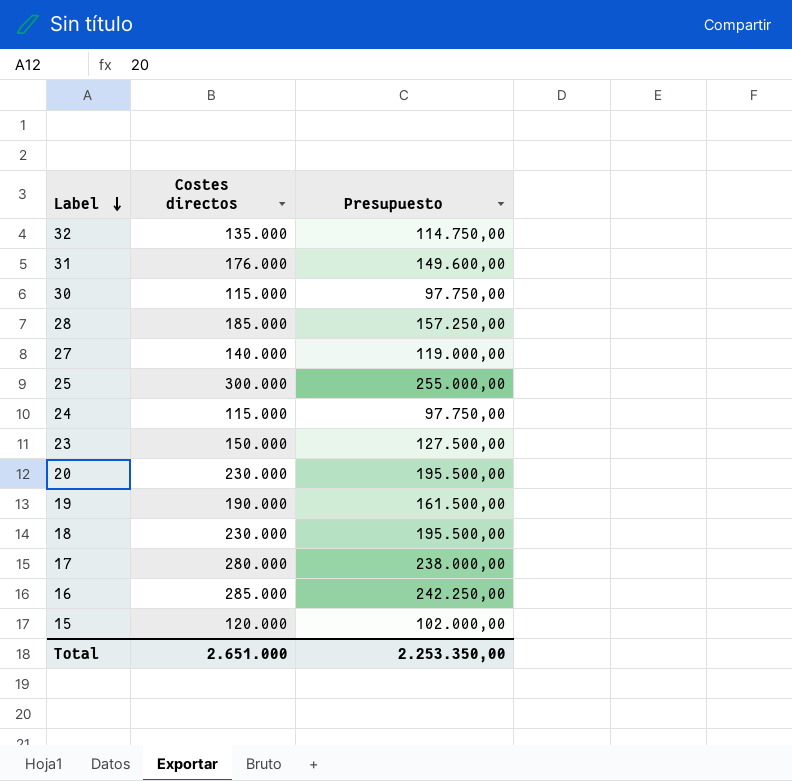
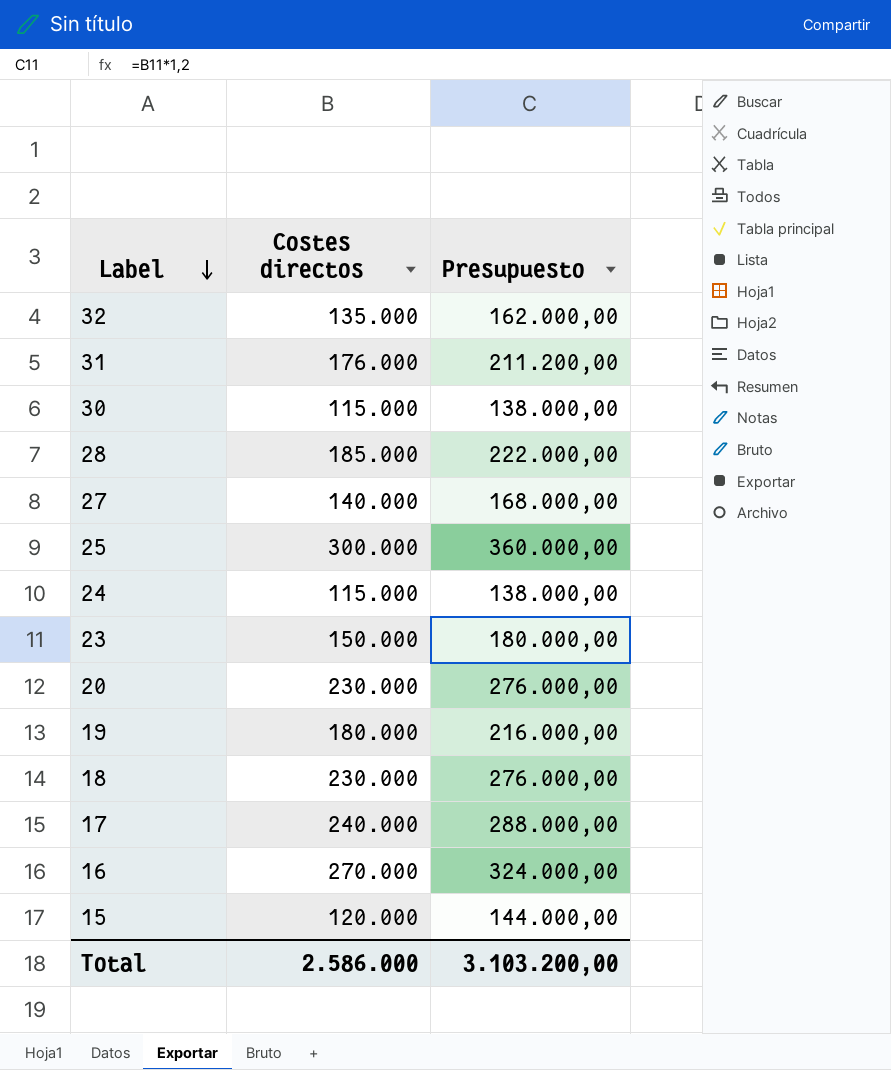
column Presupuesto | formula: [Costes directos] * 0,85 -> [Costes directos] * 1,2
19 | Costes directos: 190.000 -> 180.000
17 | Costes directos: 280.000 -> 240.000
16 | Costes directos: 285.000 -> 270.000
Total | Costes directos: 2.651.000 -> 2.586.000
Total | Presupuesto: 2.253.350,00 -> 3.103.200,00

